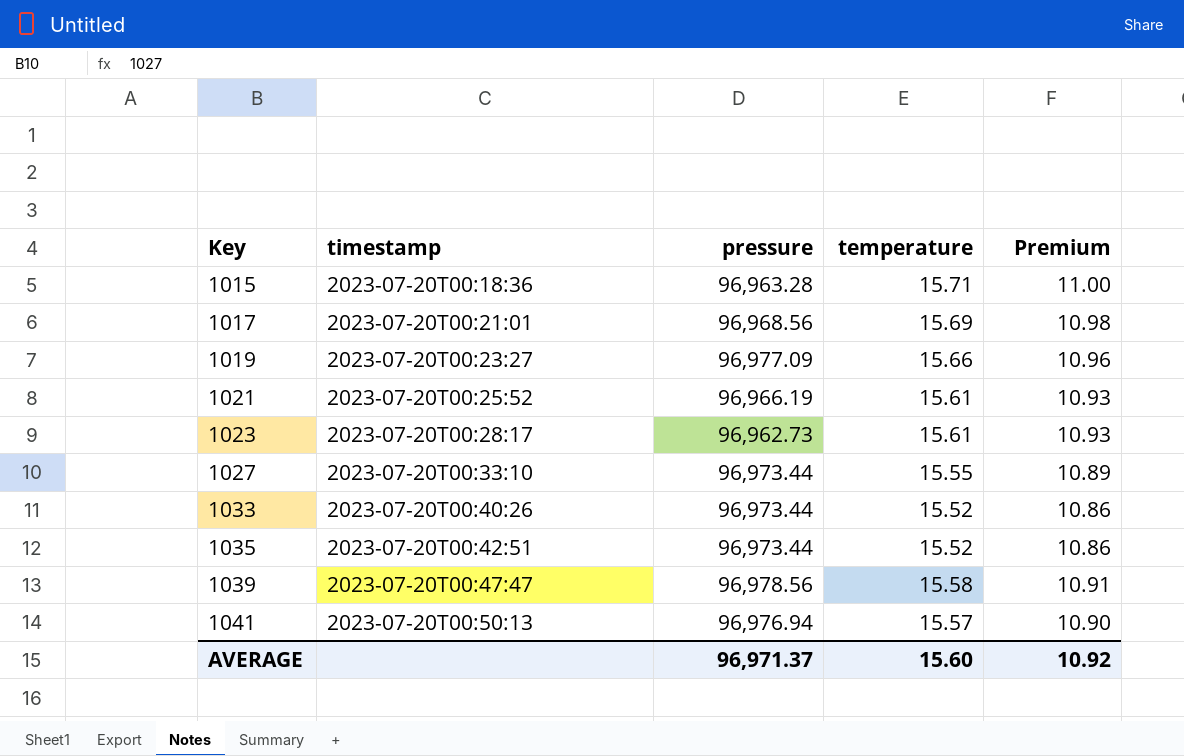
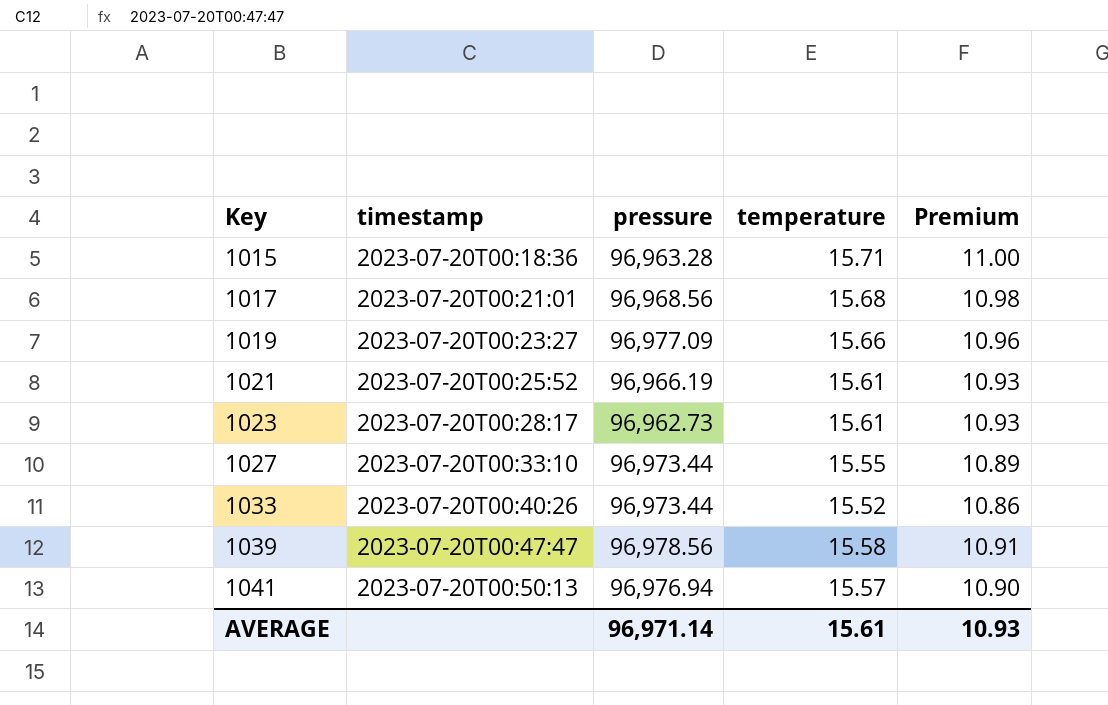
row 1035: 2023-07-20T00:42:51 | 96,973.44 | 15.52 | 10.86 -> none
1017 | temperature: 15.69 -> 15.68
AVERAGE | pressure: 96,971.37 -> 96,971.14
AVERAGE | temperature: 15.60 -> 15.61
AVERAGE | Premium: 10.92 -> 10.93

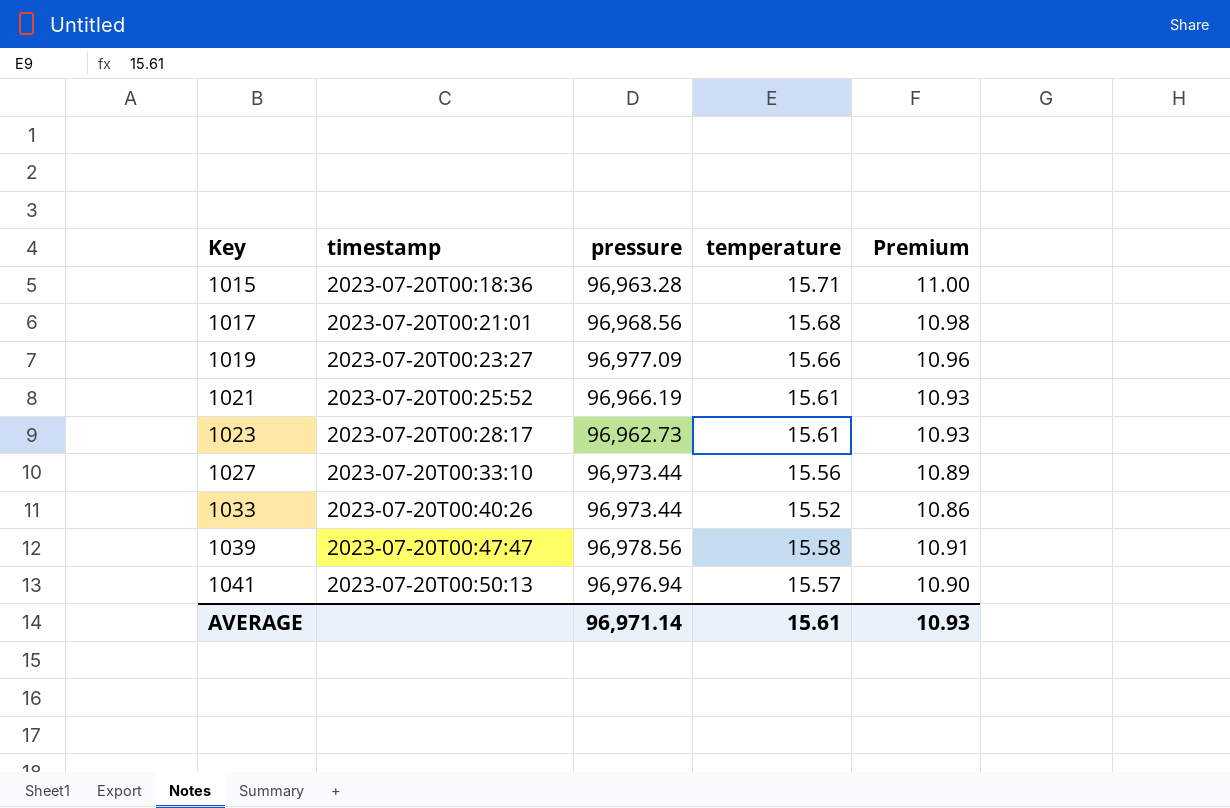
1027 | temperature: 15.55 -> 15.56

